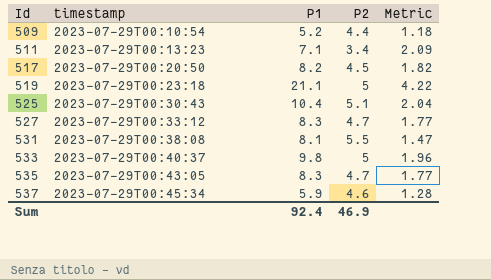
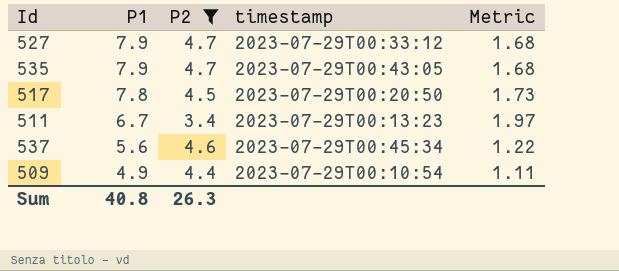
filter: none -> P2 <= 4.7
row order: Id ascending -> P1 descending
column timestamp | position: 2 -> 4
527 | P1: 8.3 -> 7.9
527 | Metric: 1.77 -> 1.68
535 | P1: 8.3 -> 7.9
535 | Metric: 1.77 -> 1.68
517 | P1: 8.2 -> 7.8
517 | Metric: 1.82 -> 1.73
511 | P1: 7.1 -> 6.7
511 | Metric: 2.09 -> 1.97
537 | P1: 5.9 -> 5.6
537 | Metric: 1.28 -> 1.22
509 | P1: 5.2 -> 4.9
509 | Metric: 1.18 -> 1.11
Sum | P1: 92.4 -> 40.8
Sum | P2: 46.9 -> 26.3

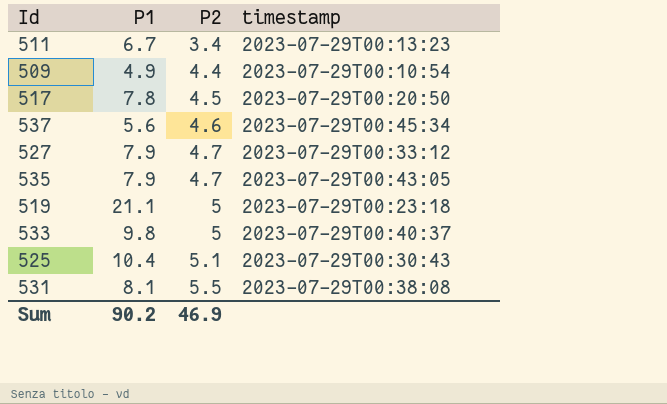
filter: P2 <= 4.7 -> none
row order: P1 descending -> P2 ascending
column Metric | formula: [P1] / [P2] -> none
Sum | P1: 40.8 -> 90.2
Sum | P2: 26.3 -> 46.9

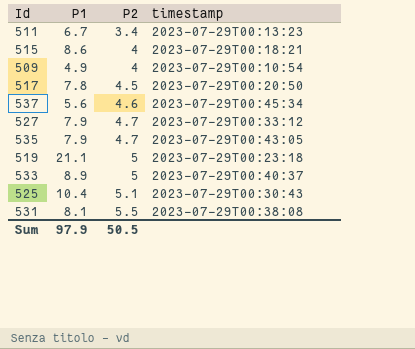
row 515: none -> 8.6 | 4 | 2023-07-29T00:18:21
509 | P2: 4.4 -> 4
533 | P1: 9.8 -> 8.9
Sum | P1: 90.2 -> 97.9
Sum | P2: 46.9 -> 50.5

